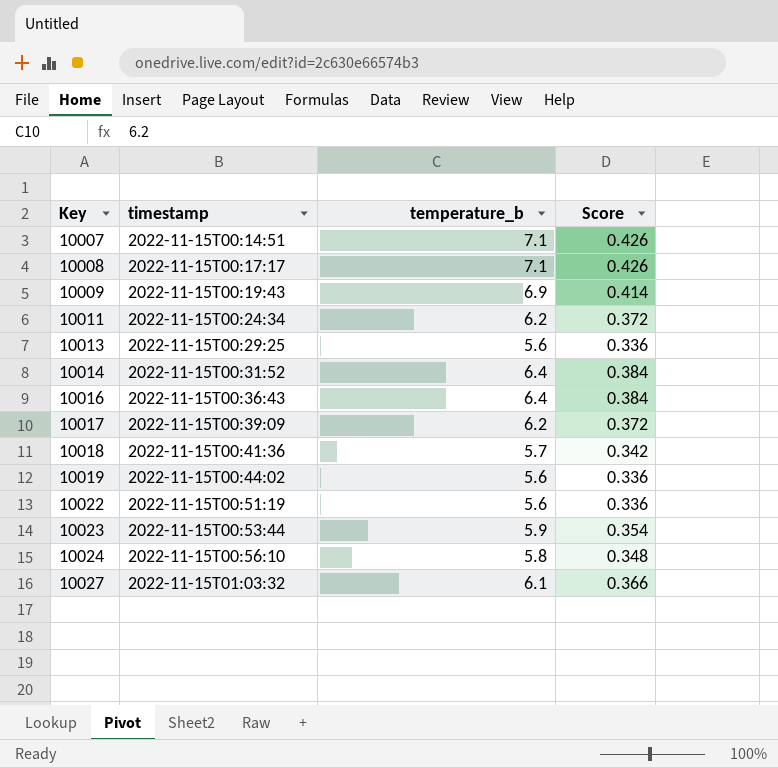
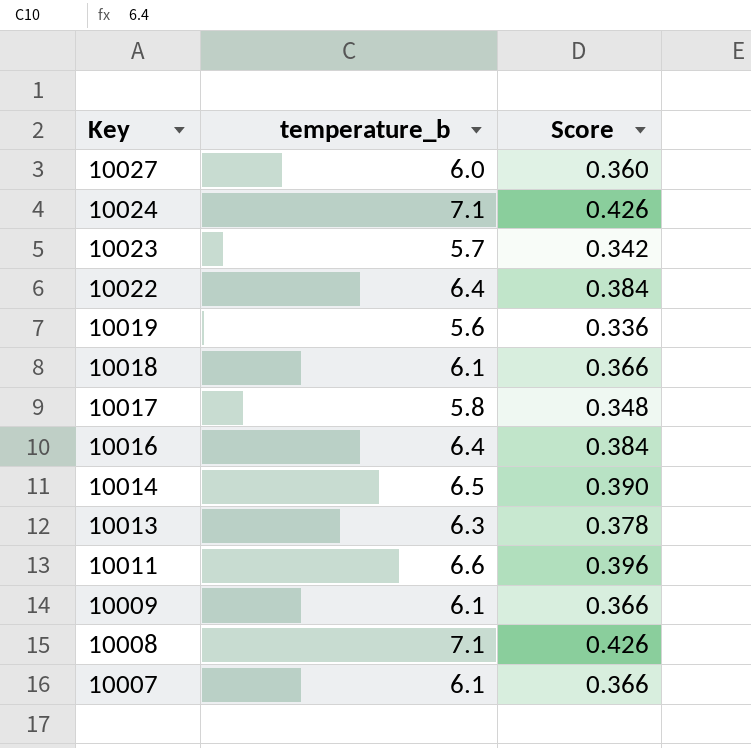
row order: Key ascending -> Key descending
column timestamp | position: 2 -> none
10027 | temperature_b: 6.1 -> 6.0
10027 | Score: 0.366 -> 0.360
10024 | temperature_b: 5.8 -> 7.1
10024 | Score: 0.348 -> 0.426
10023 | temperature_b: 5.9 -> 5.7
10023 | Score: 0.354 -> 0.342
10022 | temperature_b: 5.6 -> 6.4
10022 | Score: 0.336 -> 0.384
10018 | temperature_b: 5.7 -> 6.1
10018 | Score: 0.342 -> 0.366
10017 | temperature_b: 6.2 -> 5.8
10017 | Score: 0.372 -> 0.348
10014 | temperature_b: 6.4 -> 6.5
10014 | Score: 0.384 -> 0.390
10013 | temperature_b: 5.6 -> 6.3
10013 | Score: 0.336 -> 0.378
10011 | temperature_b: 6.2 -> 6.6
10011 | Score: 0.372 -> 0.396
10009 | temperature_b: 6.9 -> 6.1
10009 | Score: 0.414 -> 0.366
10007 | temperature_b: 7.1 -> 6.1
10007 | Score: 0.426 -> 0.366

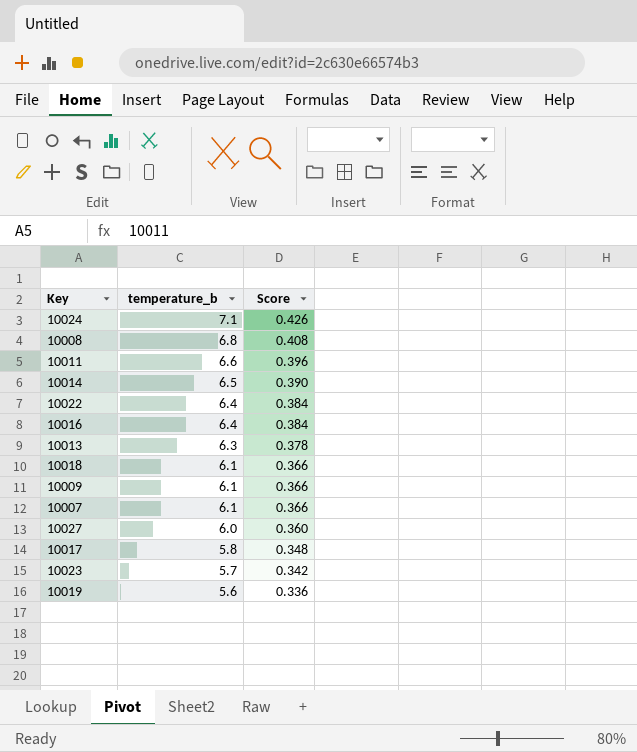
row order: Key descending -> temperature_b descending
10008 | temperature_b: 7.1 -> 6.8
10008 | Score: 0.426 -> 0.408

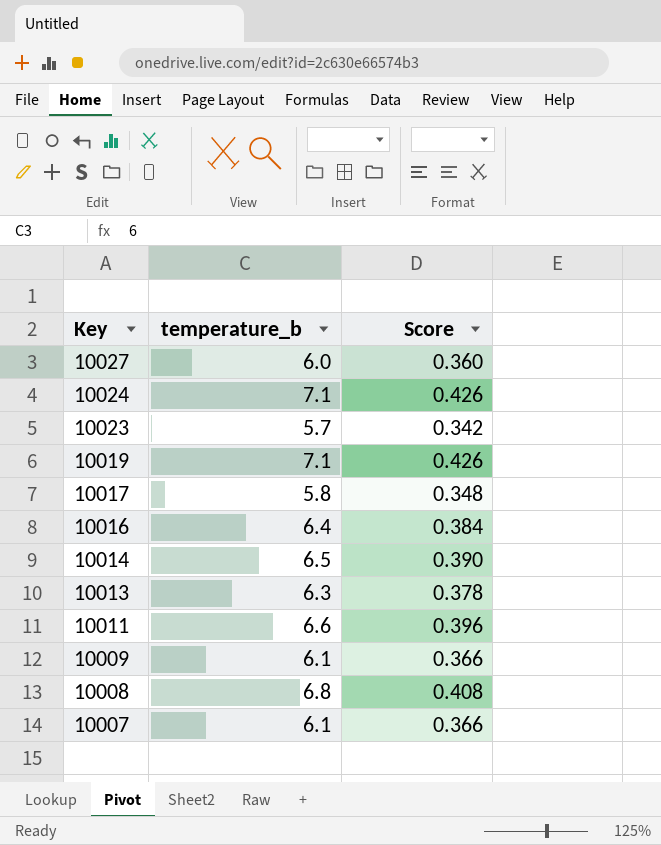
row order: temperature_b descending -> Key descending
row 10022: 6.4 | 0.384 -> none
row 10018: 6.1 | 0.366 -> none
10019 | temperature_b: 5.6 -> 7.1
10019 | Score: 0.336 -> 0.426

